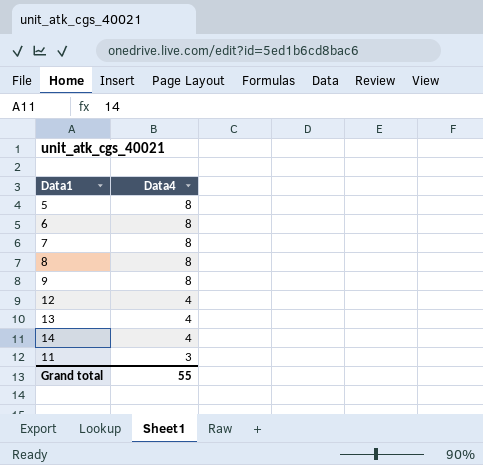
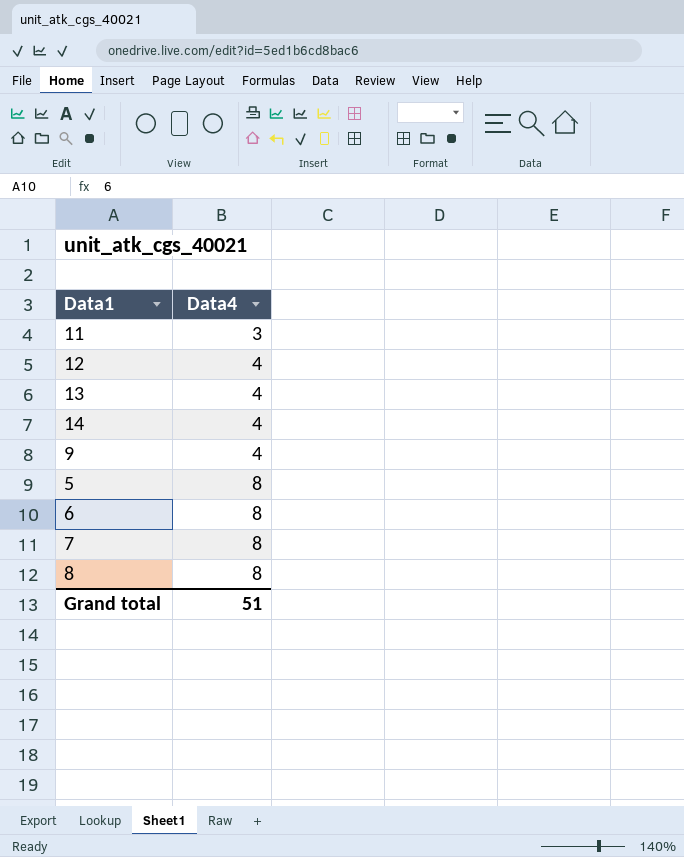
row order: Data4 descending -> Data4 ascending
9 | Data4: 8 -> 4
Grand total | Data4: 55 -> 51

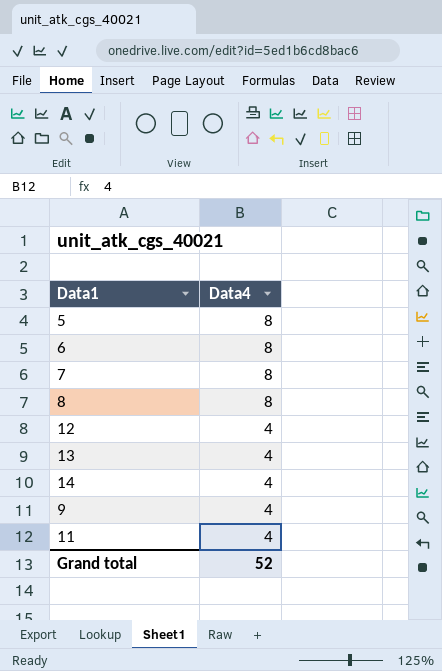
row order: Data4 ascending -> Data4 descending
11 | Data4: 3 -> 4
Grand total | Data4: 51 -> 52

